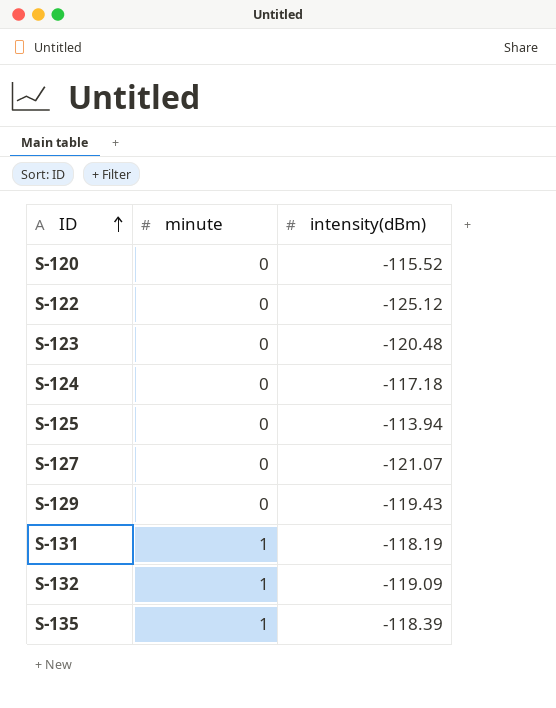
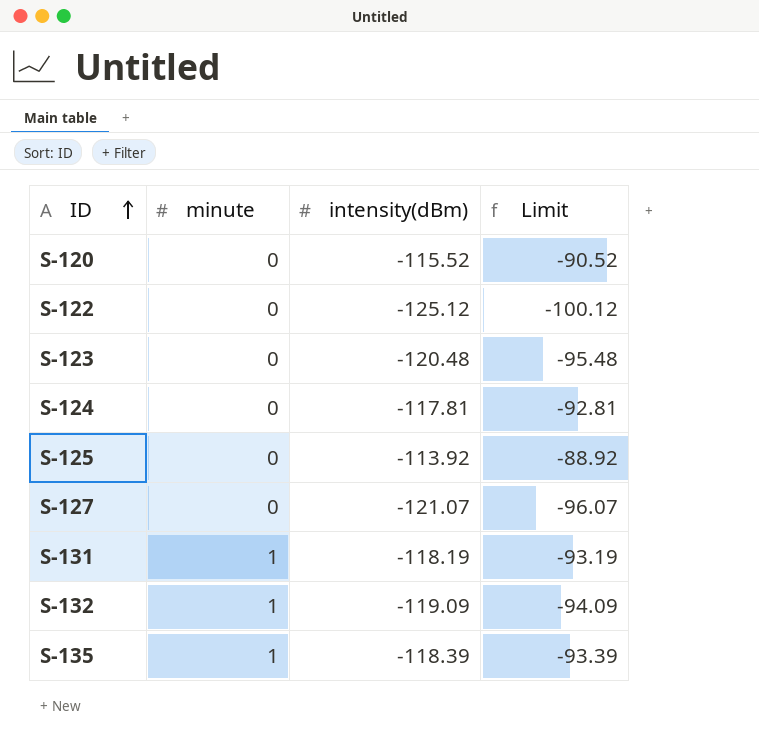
column Limit | formula: none -> [intensity(dBm)] + 25
row S-129: 0 | -119.43 -> none
S-124 | intensity(dBm): -117.18 -> -117.81
S-125 | intensity(dBm): -113.94 -> -113.92

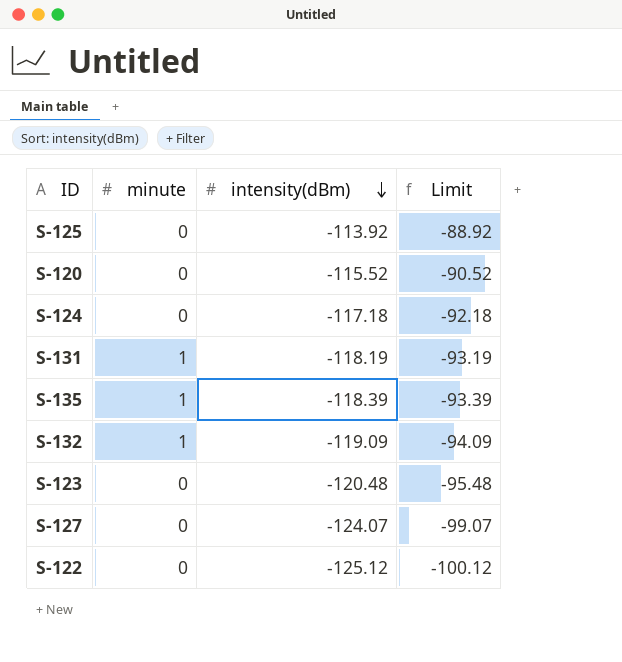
row order: ID ascending -> intensity(dBm) descending
S-124 | intensity(dBm): -117.81 -> -117.18
S-124 | Limit: -92.81 -> -92.18
S-127 | intensity(dBm): -121.07 -> -124.07
S-127 | Limit: -96.07 -> -99.07

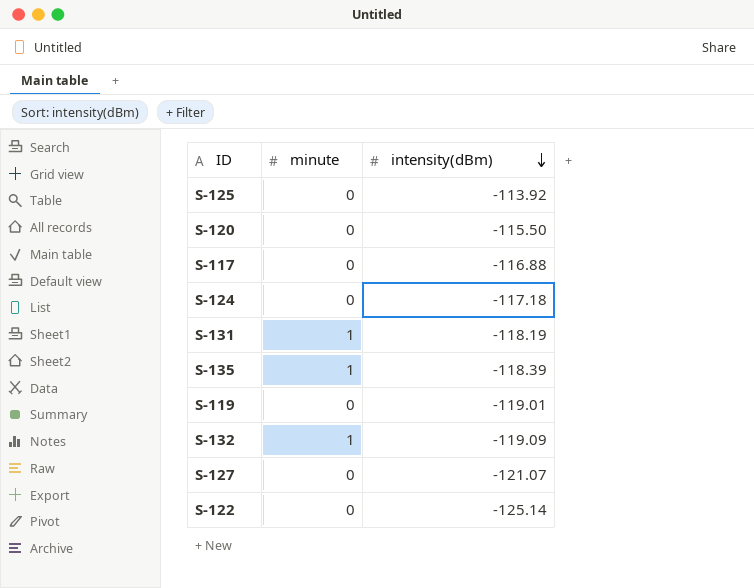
column Limit | formula: [intensity(dBm)] + 25 -> none
row S-123: 0 | -120.48 | -95.48 -> none
S-120 | intensity(dBm): -115.52 -> -115.50
row S-117: none -> 0 | -116.88
row S-119: none -> 0 | -119.01
S-127 | intensity(dBm): -124.07 -> -121.07
S-122 | intensity(dBm): -125.12 -> -125.14

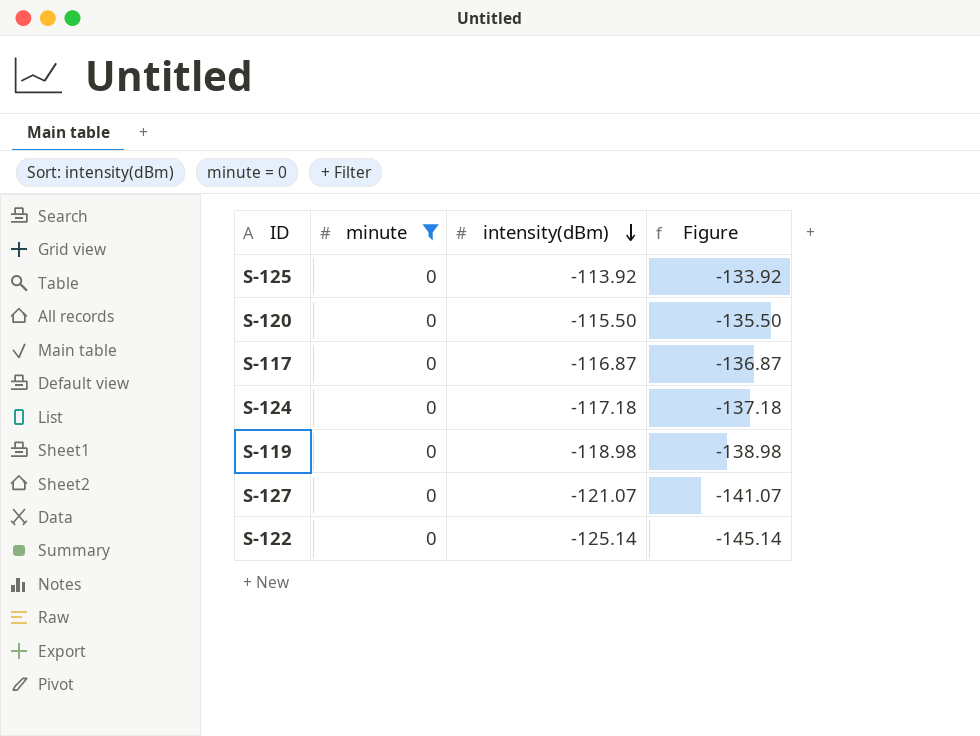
filter: none -> minute = 0
column Figure | formula: none -> [intensity(dBm)] - 20
S-117 | intensity(dBm): -116.88 -> -116.87
S-119 | intensity(dBm): -119.01 -> -118.98

